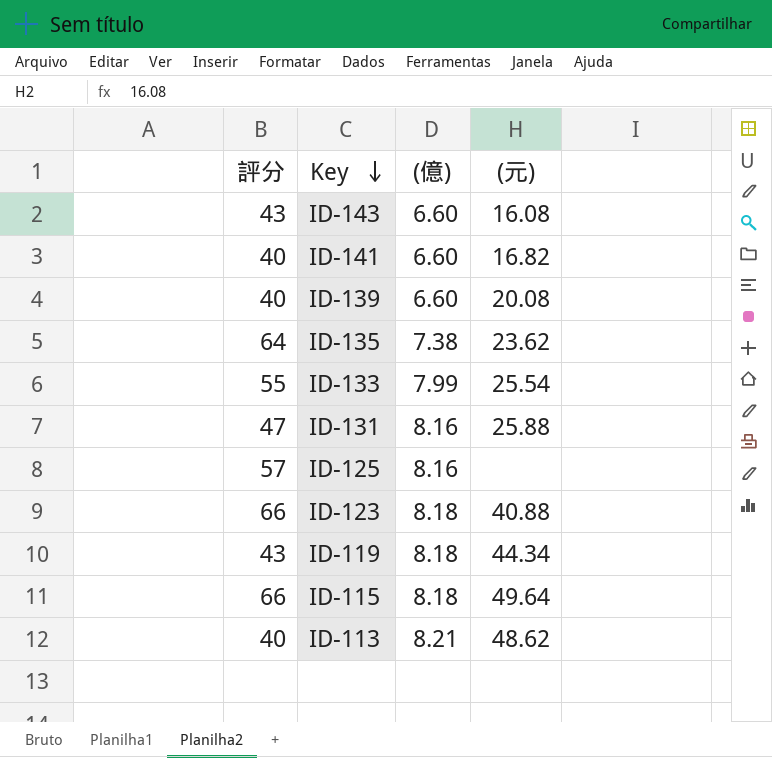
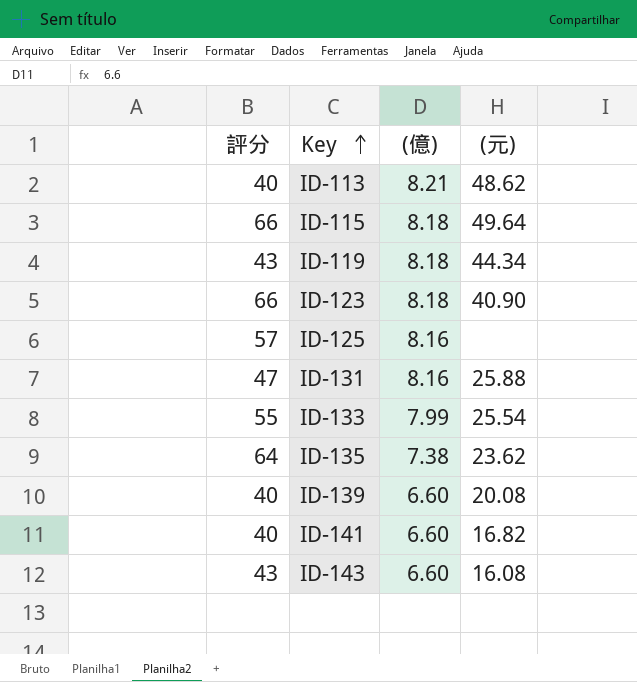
row order: Key descending -> Key ascending
ID-123 | (元): 40.88 -> 40.90

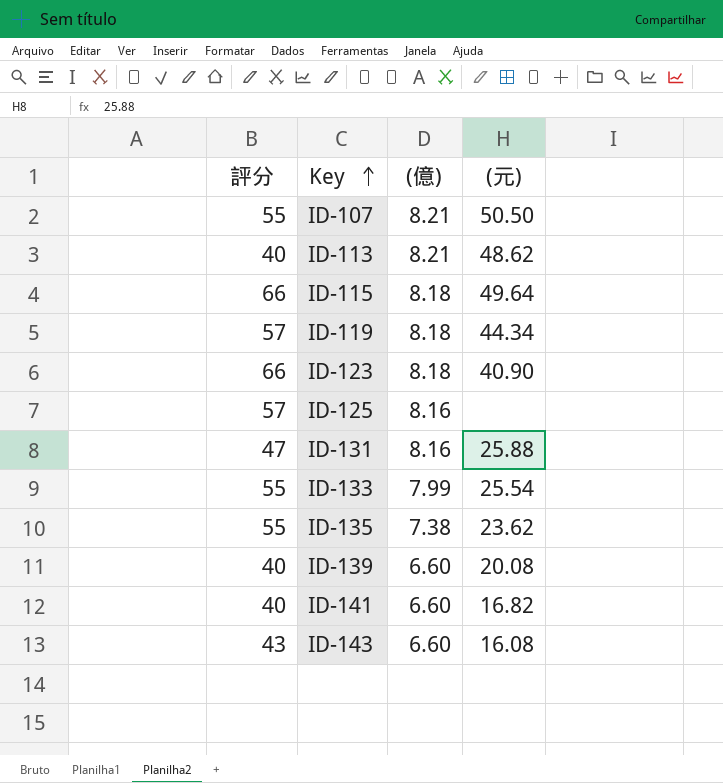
row ID-107: none -> 55 | 8.21 | 50.50
ID-119 | 評分: 43 -> 57
ID-135 | 評分: 64 -> 55

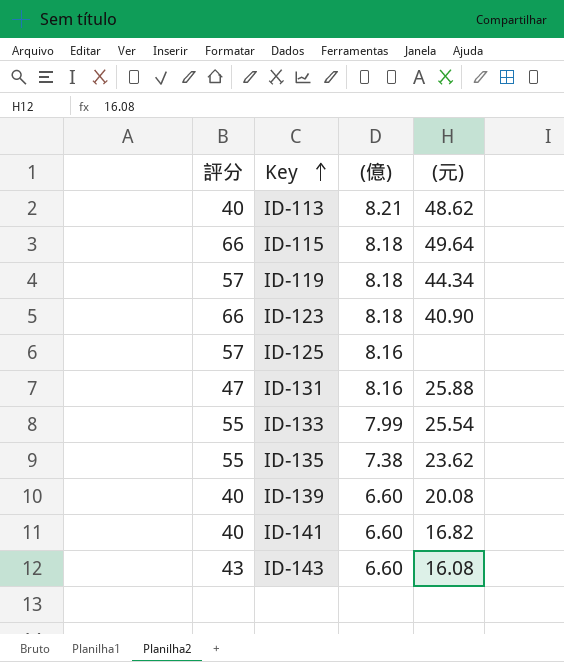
row ID-107: 55 | 8.21 | 50.50 -> none

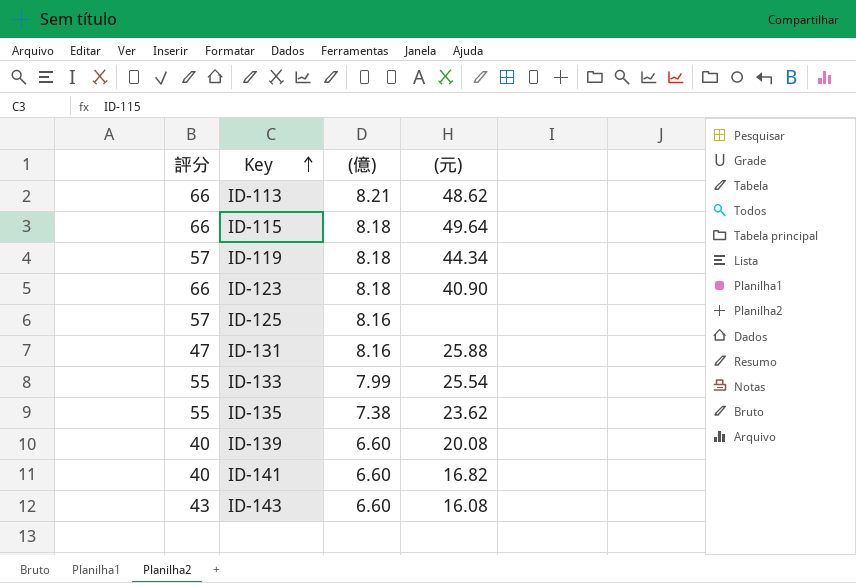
ID-113 | 評分: 40 -> 66

